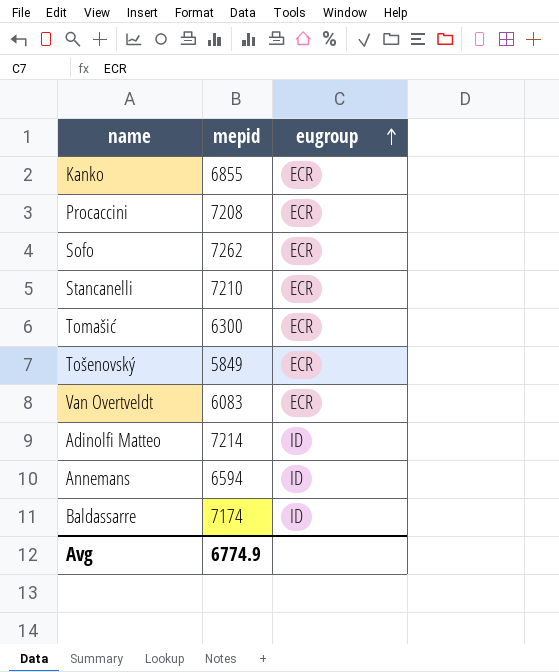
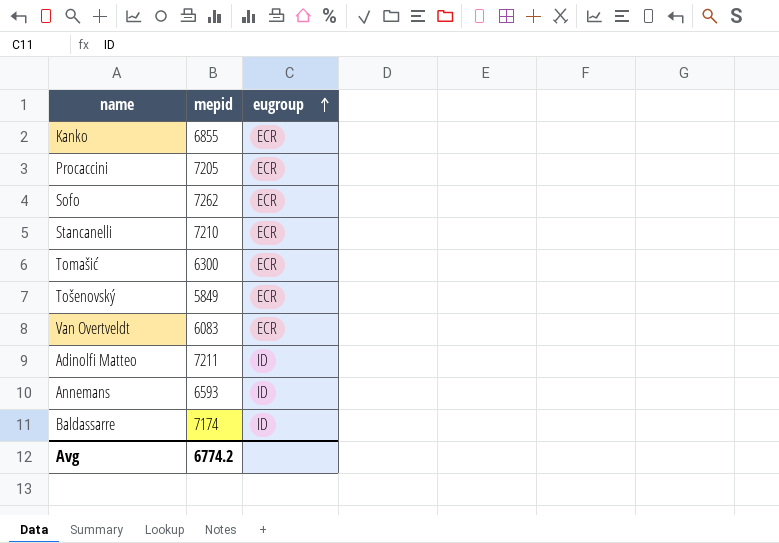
Procaccini | mepid: 7208 -> 7205
Adinolfi Matteo | mepid: 7214 -> 7211
Annemans | mepid: 6594 -> 6593
Avg | mepid: 6774.9 -> 6774.2

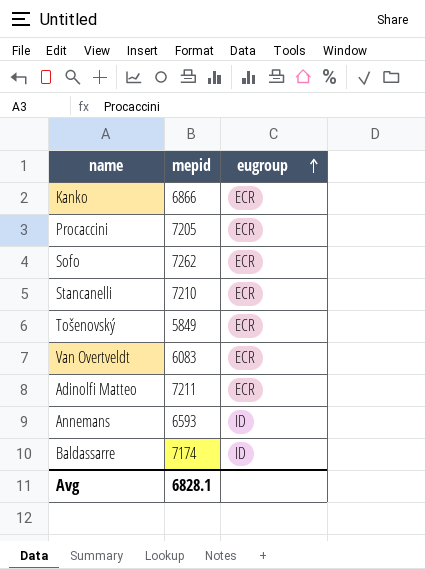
row Tomašić: 6300 | ECR -> none
Kanko | mepid: 6855 -> 6866
Adinolfi Matteo | eugroup: ID -> ECR
Avg | mepid: 6774.2 -> 6828.1

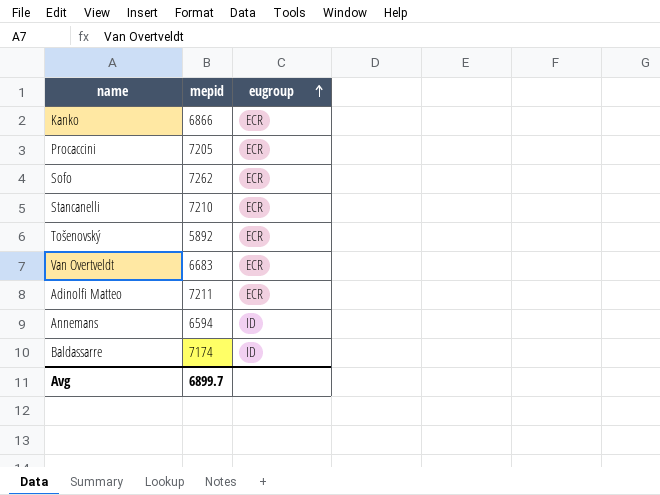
Tošenovský | mepid: 5849 -> 5892
Van Overtveldt | mepid: 6083 -> 6683
Annemans | mepid: 6593 -> 6594
Avg | mepid: 6828.1 -> 6899.7

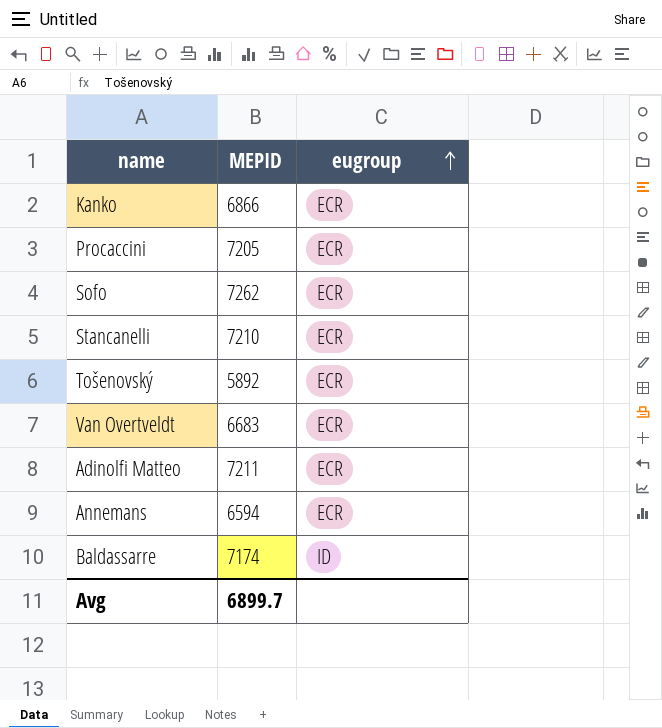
column name: mepid -> MEPID
Annemans | eugroup: ID -> ECR

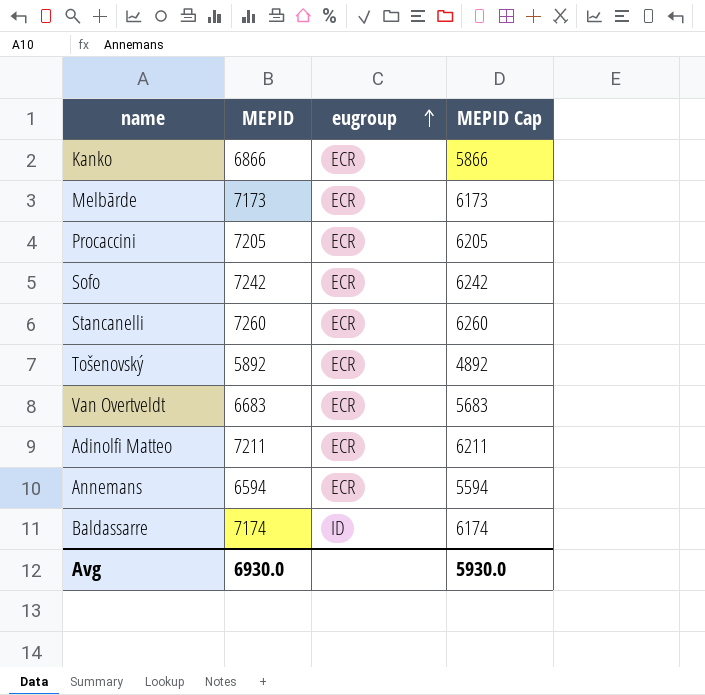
column MEPID Cap | formula: none -> [MEPID] - 1000
row Melbārde: none -> 7173 | ECR | 6173
Sofo | MEPID: 7262 -> 7242
Stancanelli | MEPID: 7210 -> 7260
Avg | MEPID: 6899.7 -> 6930.0

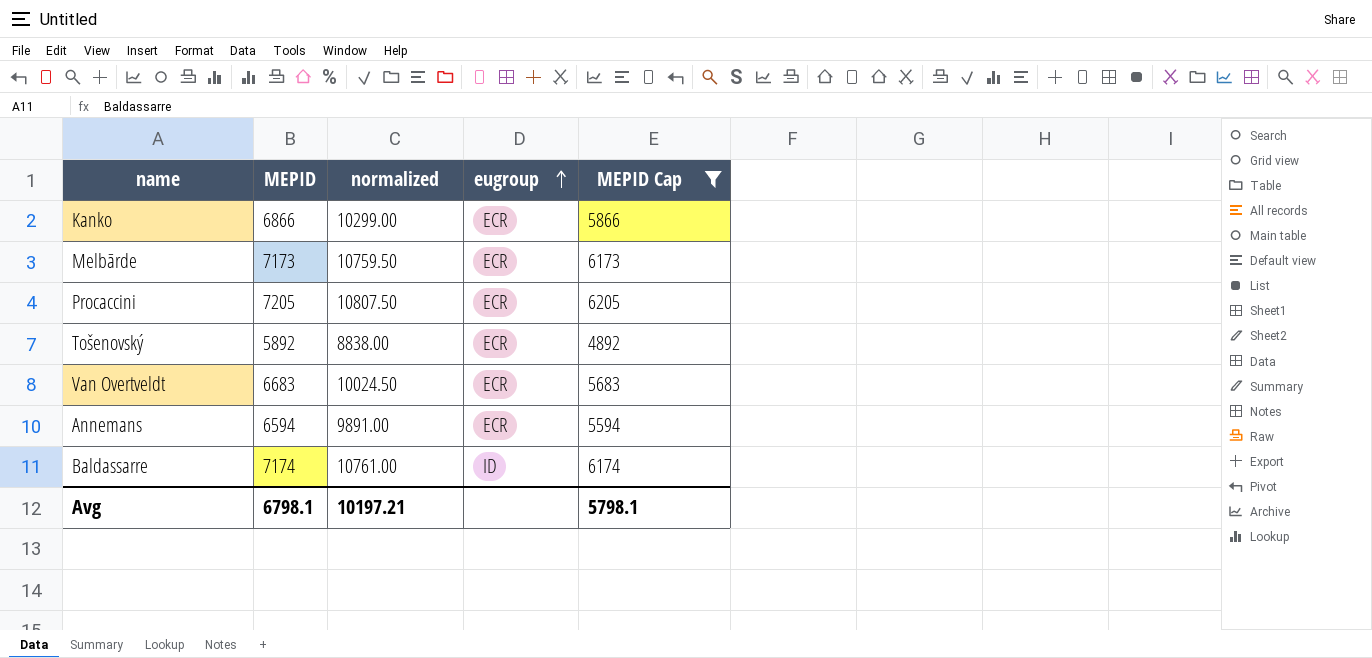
filter: none -> MEPID Cap <= 6205
column normalized | formula: none -> [MEPID] * 1.5
Avg | MEPID: 6930.0 -> 6798.1
Avg | MEPID Cap: 5930.0 -> 5798.1

